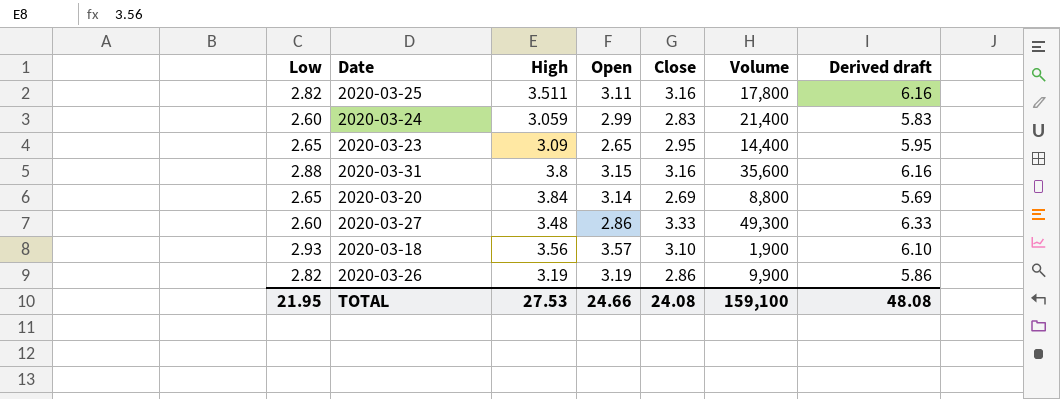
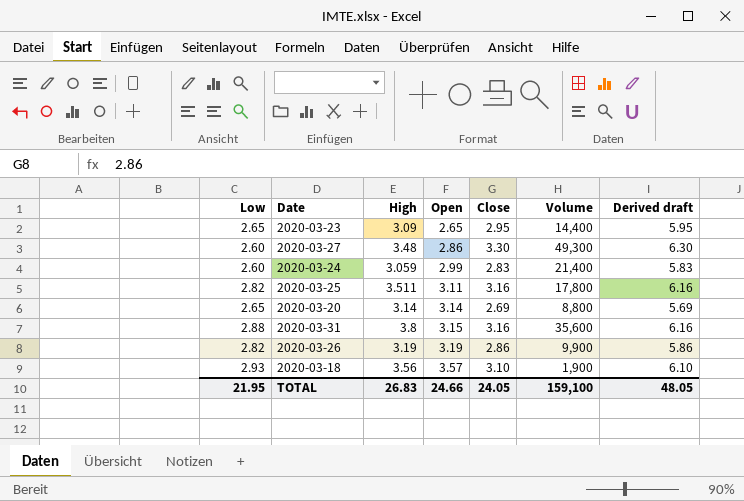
row order: none -> Open ascending
2020-03-27 | Close: 3.33 -> 3.30
2020-03-27 | Derived draft: 6.33 -> 6.30
2020-03-20 | High: 3.84 -> 3.14
TOTAL | High: 27.53 -> 26.83
TOTAL | Close: 24.08 -> 24.05
TOTAL | Derived draft: 48.08 -> 48.05

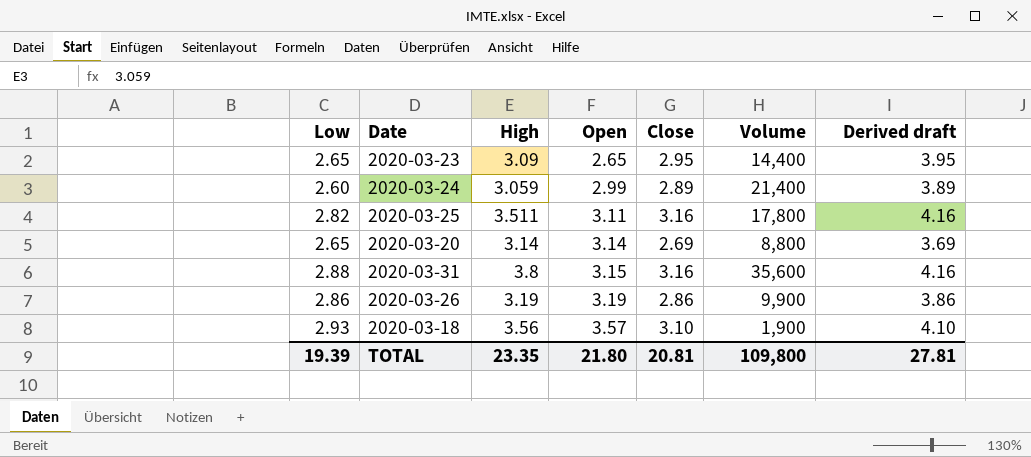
column Derived draft | formula: [Close] + 3 -> [Close] + 1
row 2020-03-27: 2.60 | 3.48 | 2.86 | 3.30 | 49,300 | 6.30 -> none
2020-03-24 | Close: 2.83 -> 2.89
2020-03-26 | Low: 2.82 -> 2.86
TOTAL | Low: 21.95 -> 19.39
TOTAL | High: 26.83 -> 23.35
TOTAL | Open: 24.66 -> 21.80
TOTAL | Close: 24.05 -> 20.81
TOTAL | Volume: 159,100 -> 109,800
TOTAL | Derived draft: 48.05 -> 27.81

